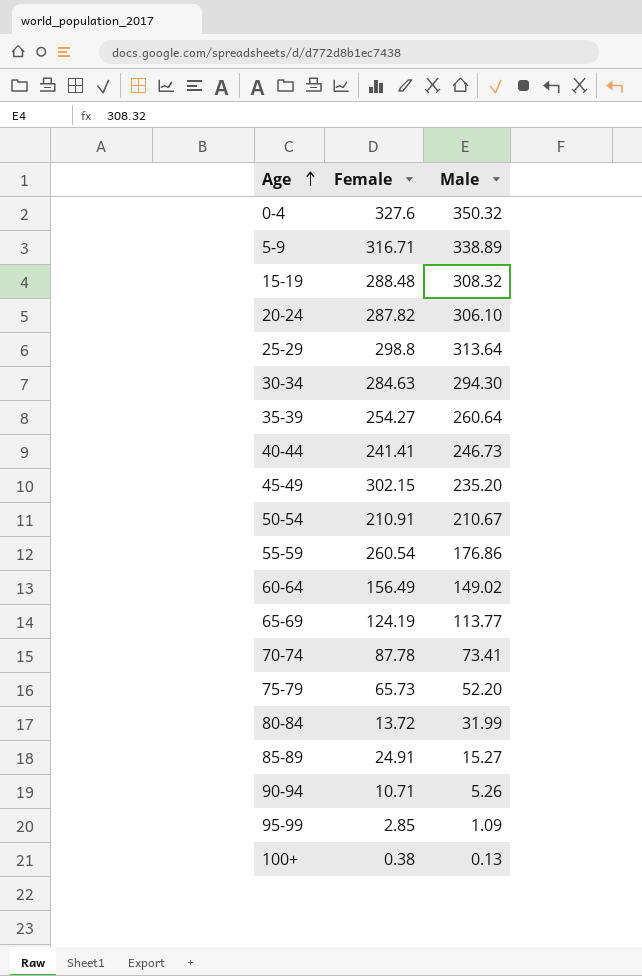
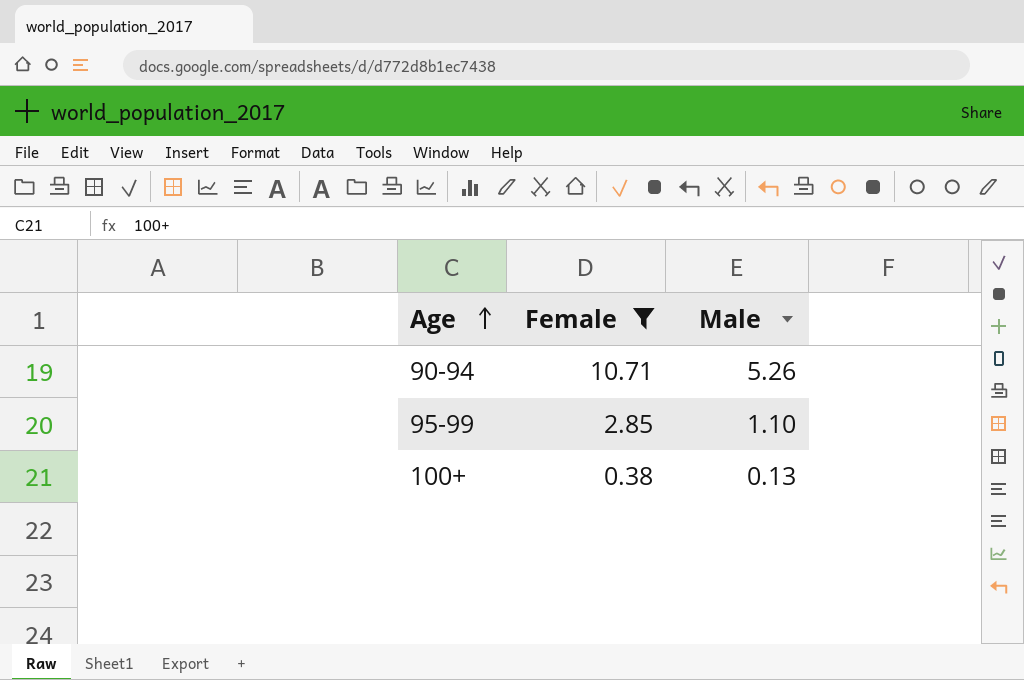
filter: none -> Female <= 10.71
95-99 | Male: 1.09 -> 1.10

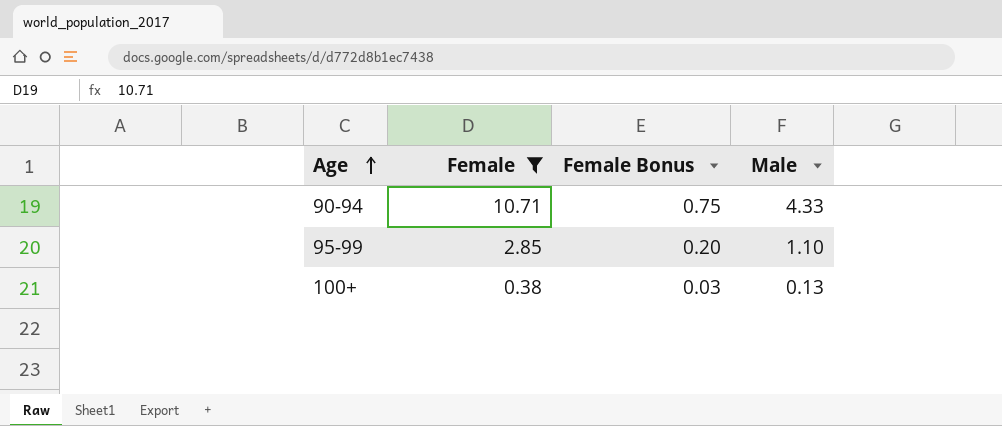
column Female Bonus | formula: none -> [Female] * 0.07
90-94 | Male: 5.26 -> 4.33

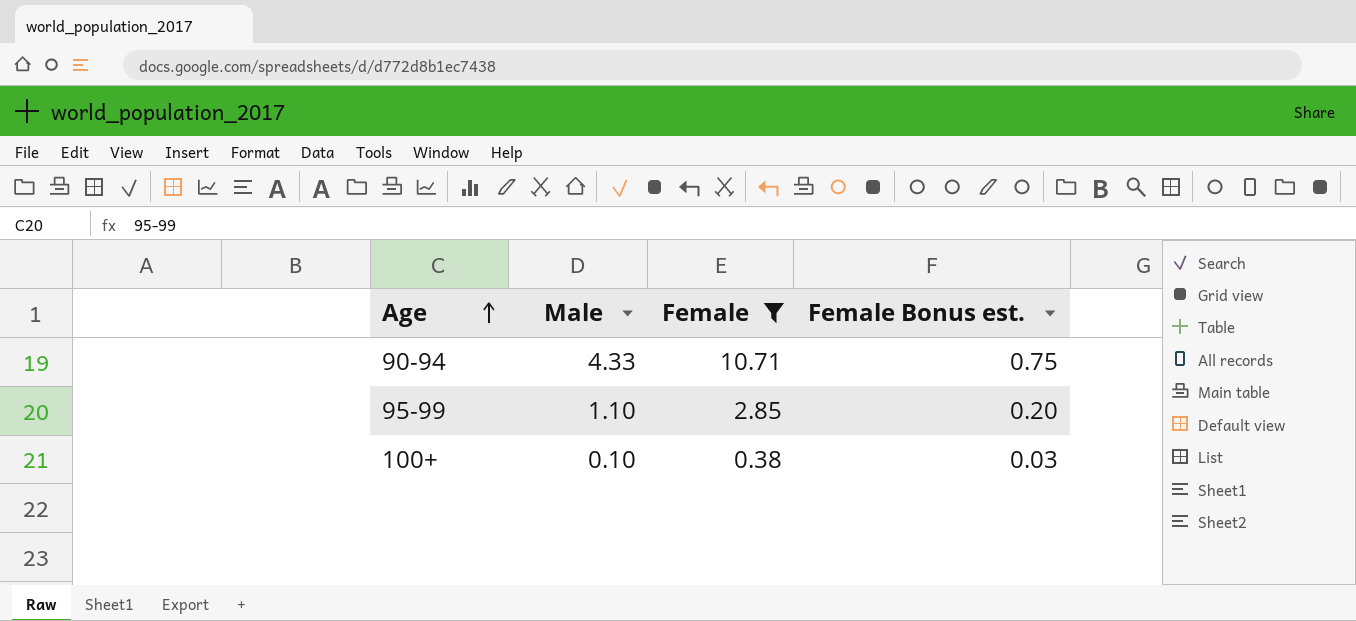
column Male | position: 4 -> 2
column name: Female Bonus -> Female Bonus est.
100+ | Male: 0.13 -> 0.10

